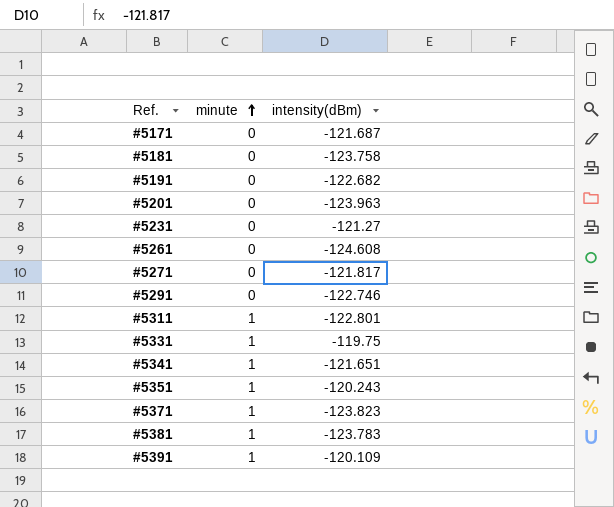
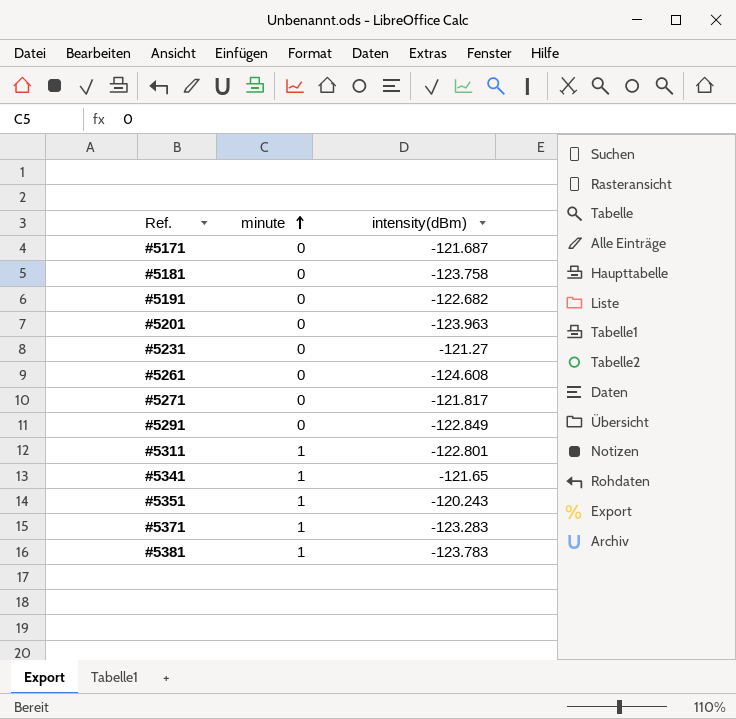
row #5331: 1 | -119.75 -> none
row #5391: 1 | -120.109 -> none
#5291 | intensity(dBm): -122.746 -> -122.849
#5341 | intensity(dBm): -121.651 -> -121.65
#5371 | intensity(dBm): -123.823 -> -123.283

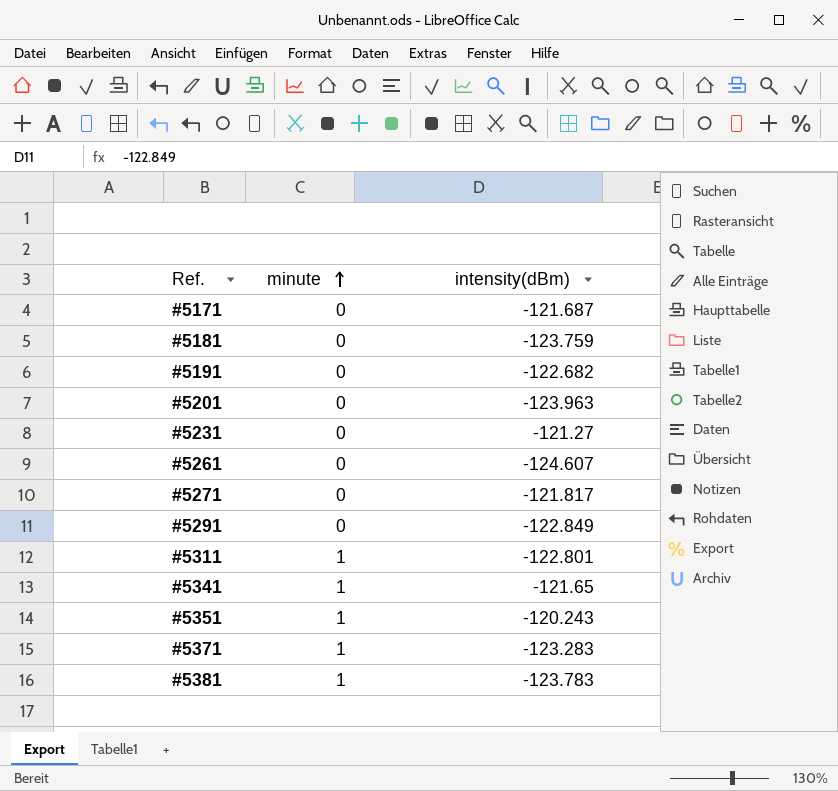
#5181 | intensity(dBm): -123.758 -> -123.759
#5261 | intensity(dBm): -124.608 -> -124.607

